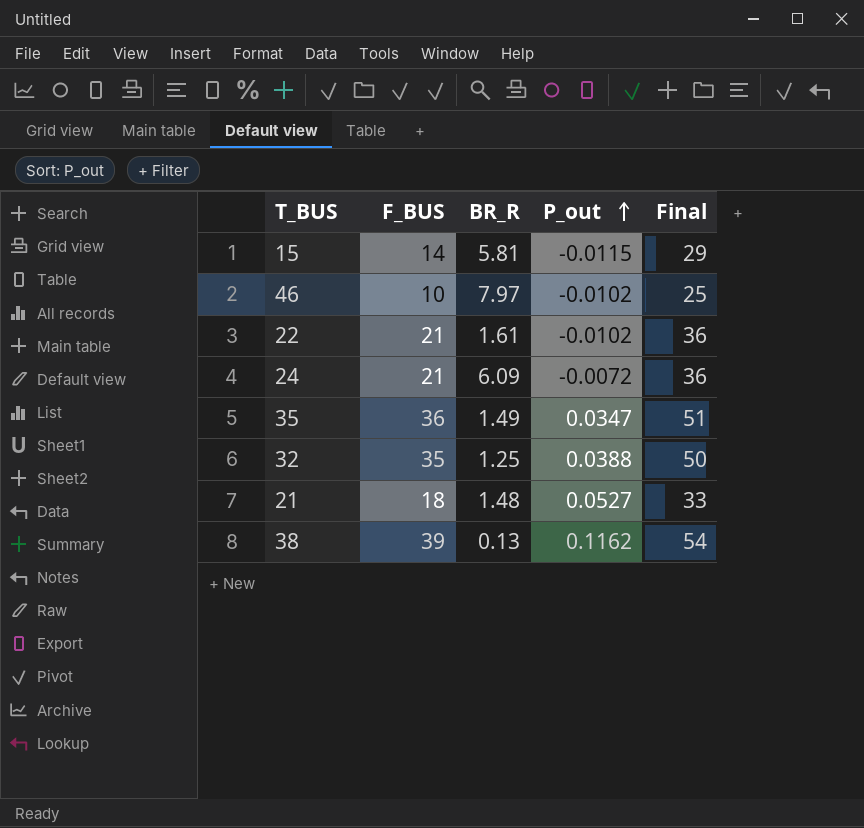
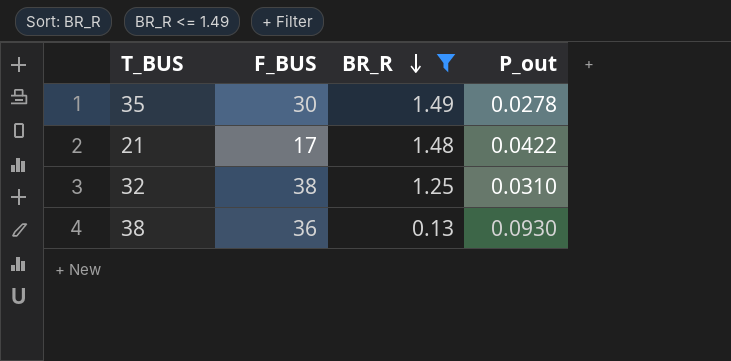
filter: none -> BR_R <= 1.49
row order: P_out ascending -> BR_R descending
column Final | formula: [F_BUS] + 15 -> none
35 | F_BUS: 36 -> 30
35 | P_out: 0.0347 -> 0.0278
21 | F_BUS: 18 -> 17
21 | P_out: 0.0527 -> 0.0422
32 | F_BUS: 35 -> 38
32 | P_out: 0.0388 -> 0.0310
38 | F_BUS: 39 -> 36
38 | P_out: 0.1162 -> 0.0930

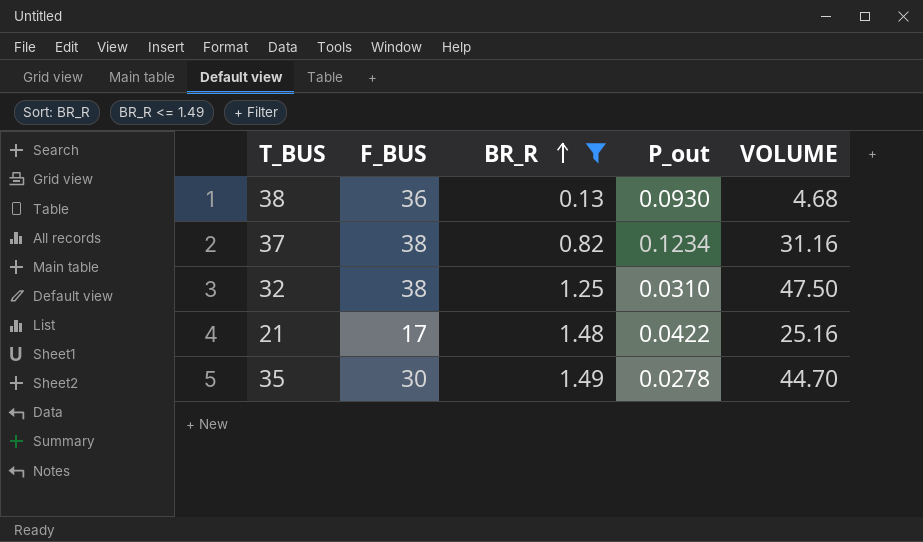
row order: BR_R descending -> BR_R ascending
column VOLUME | formula: none -> [F_BUS] * [BR_R]
row 37: none -> 38 | 0.82 | 0.1234 | 31.16

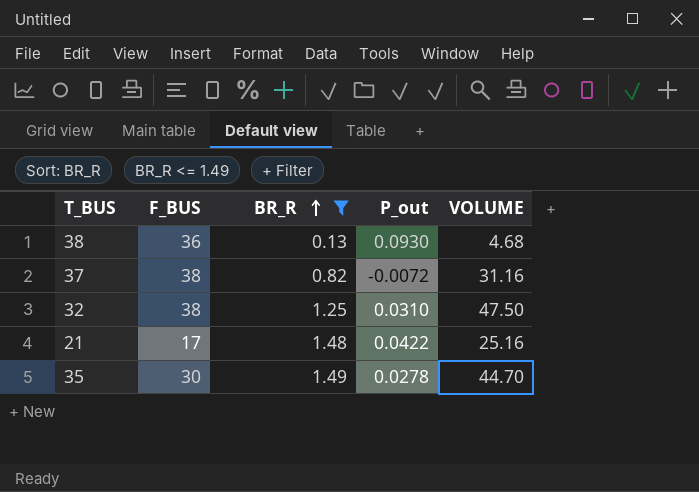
37 | P_out: 0.1234 -> -0.0072

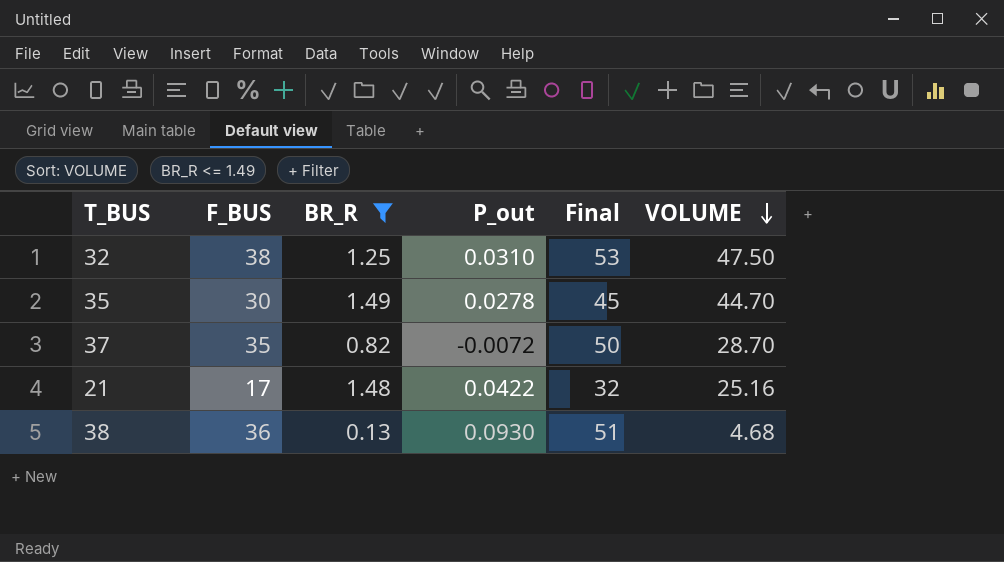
row order: BR_R ascending -> VOLUME descending
column Final | formula: none -> [F_BUS] + 15
37 | F_BUS: 38 -> 35
37 | VOLUME: 31.16 -> 28.70

